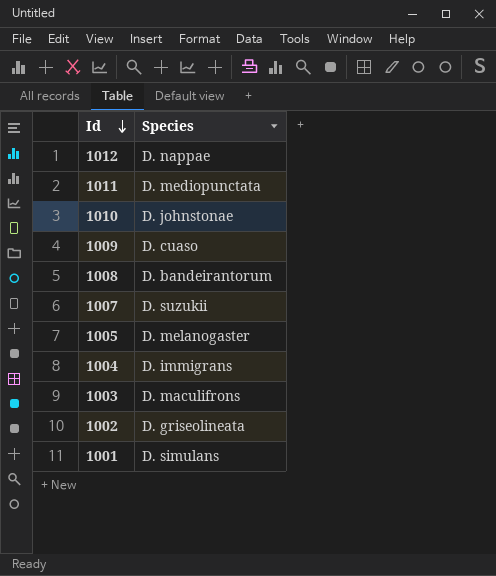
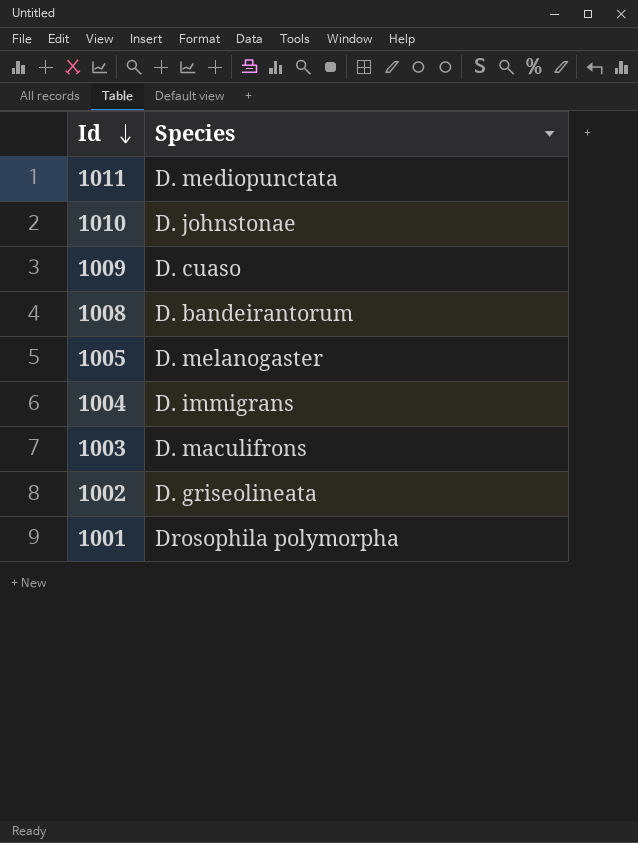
row 1012: D. nappae -> none
row 1007: D. suzukii -> none
1001 | Species: D. simulans -> Drosophila polymorpha

